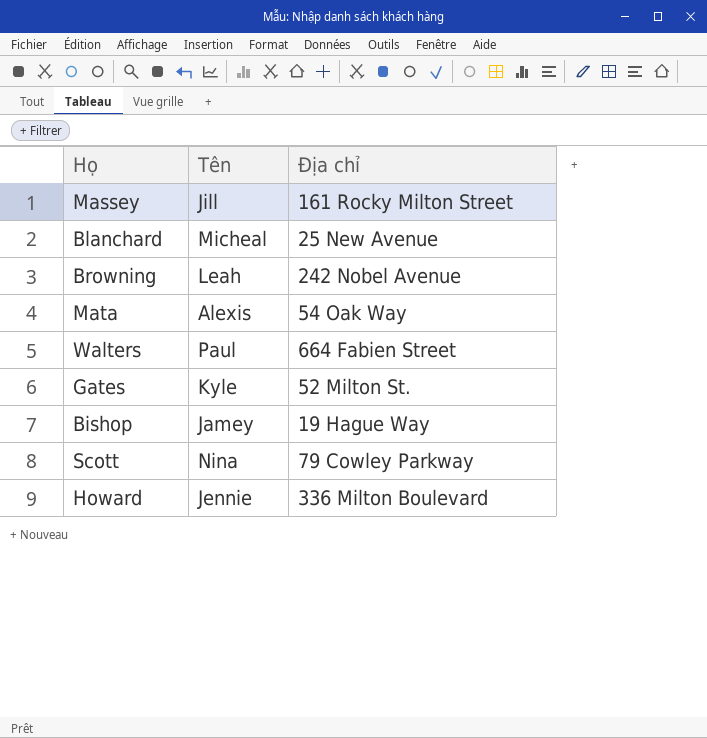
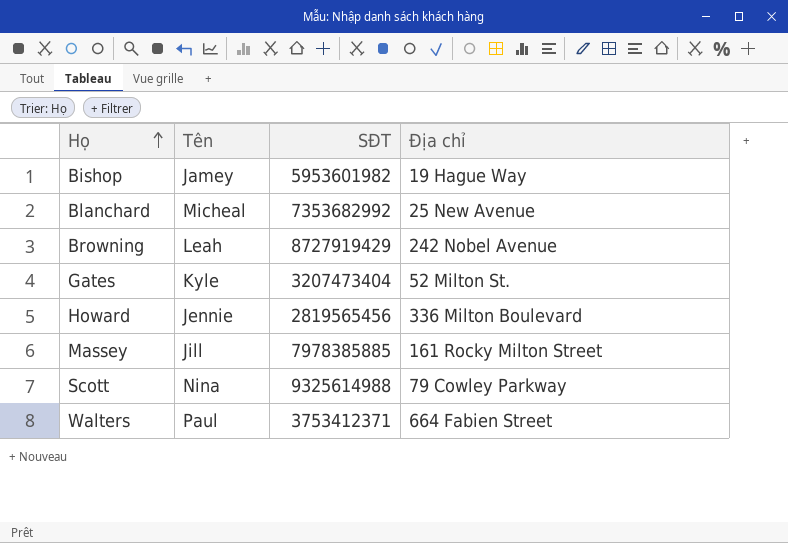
row order: none -> Họ ascending
column SĐT | position: none -> 3
row Mata: Alexis | 54 Oak Way -> none

